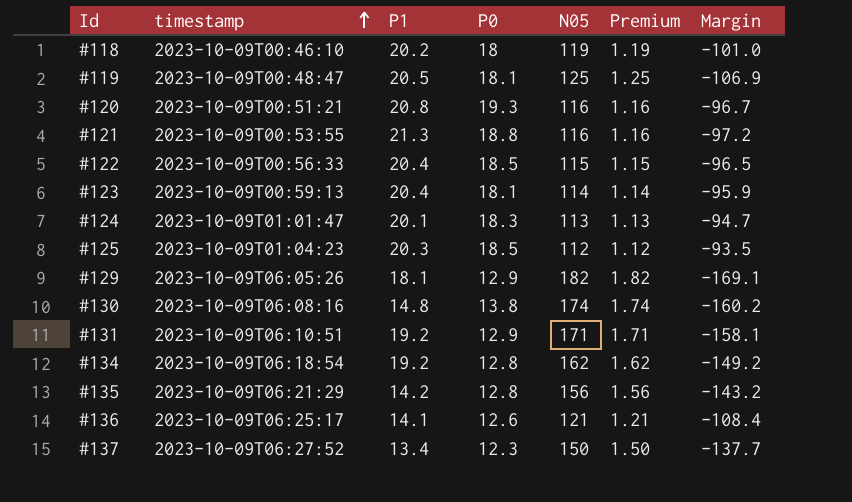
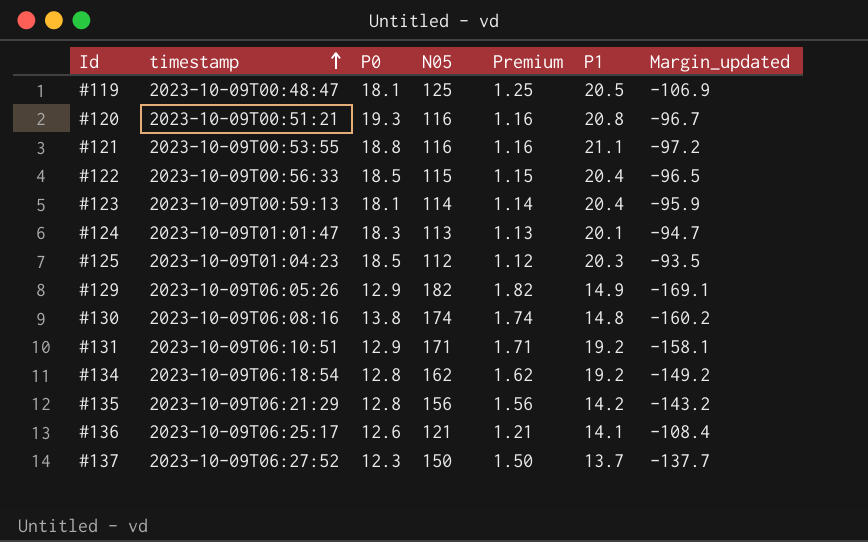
column P1 | position: 3 -> 6
column name: Margin -> Margin_updated
row #118: 2023-10-09T00:46:10 | 20.2 | 18 | 119 | 1.19 | -101.0 -> none
#121 | P1: 21.3 -> 21.1
#129 | P1: 18.1 -> 14.9
#137 | P1: 13.4 -> 13.7

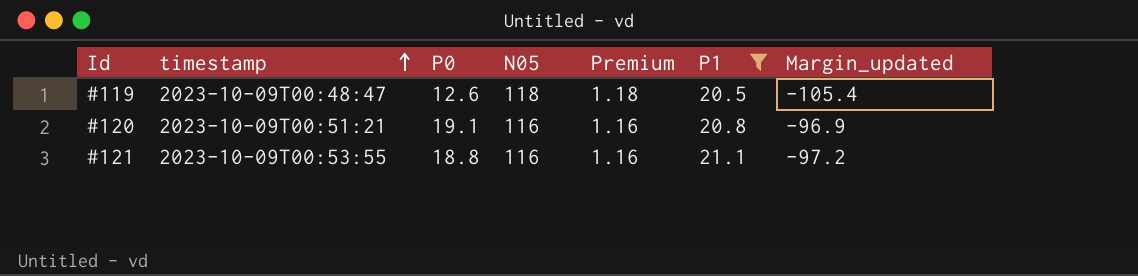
filter: none -> P1 >= 20.5
#119 | P0: 18.1 -> 12.6
#119 | N05: 125 -> 118
#119 | Premium: 1.25 -> 1.18
#119 | Margin_updated: -106.9 -> -105.4
#120 | P0: 19.3 -> 19.1
#120 | Margin_updated: -96.7 -> -96.9

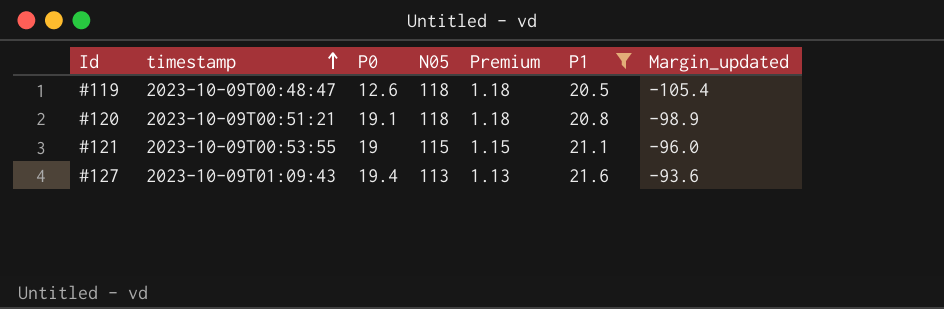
#120 | N05: 116 -> 118
#120 | Premium: 1.16 -> 1.18
#120 | Margin_updated: -96.9 -> -98.9
#121 | P0: 18.8 -> 19
#121 | N05: 116 -> 115
#121 | Premium: 1.16 -> 1.15
#121 | Margin_updated: -97.2 -> -96.0
row #127: none -> 2023-10-09T01:09:43 | 19.4 | 113 | 1.13 | 21.6 | -93.6

